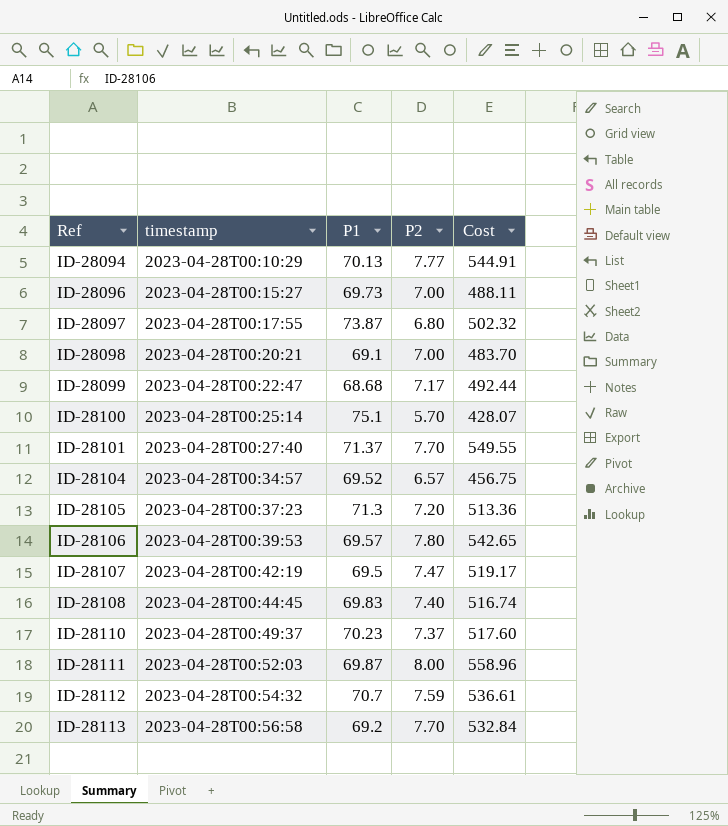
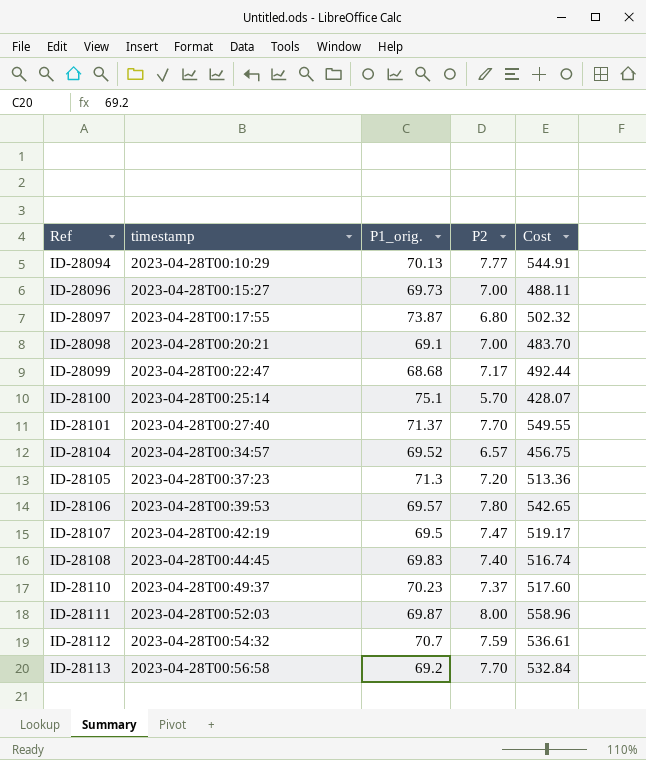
column name: P1 -> P1_orig.

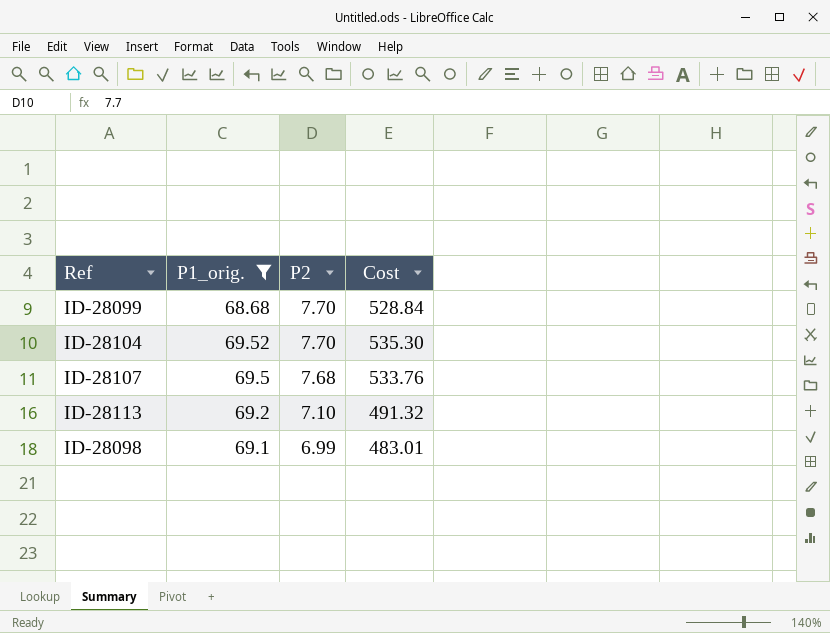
filter: none -> P1_orig. <= 69.52
row order: Ref ascending -> P2 descending
column timestamp | position: 2 -> none
ID-28099 | P2: 7.17 -> 7.70
ID-28099 | Cost: 492.44 -> 528.84
ID-28104 | P2: 6.57 -> 7.70
ID-28104 | Cost: 456.75 -> 535.30
ID-28107 | P2: 7.47 -> 7.68
ID-28107 | Cost: 519.17 -> 533.76
ID-28113 | P2: 7.70 -> 7.10
ID-28113 | Cost: 532.84 -> 491.32
ID-28098 | P2: 7.00 -> 6.99
ID-28098 | Cost: 483.70 -> 483.01

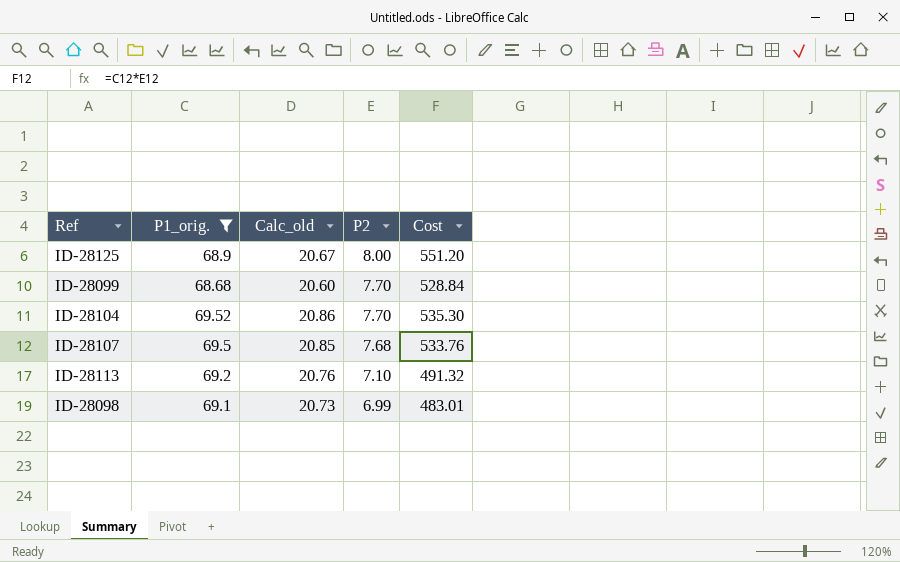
column Calc_old | formula: none -> [P1_orig.] * 0.3
row ID-28125: none -> 68.9 | 20.67 | 8.00 | 551.20

